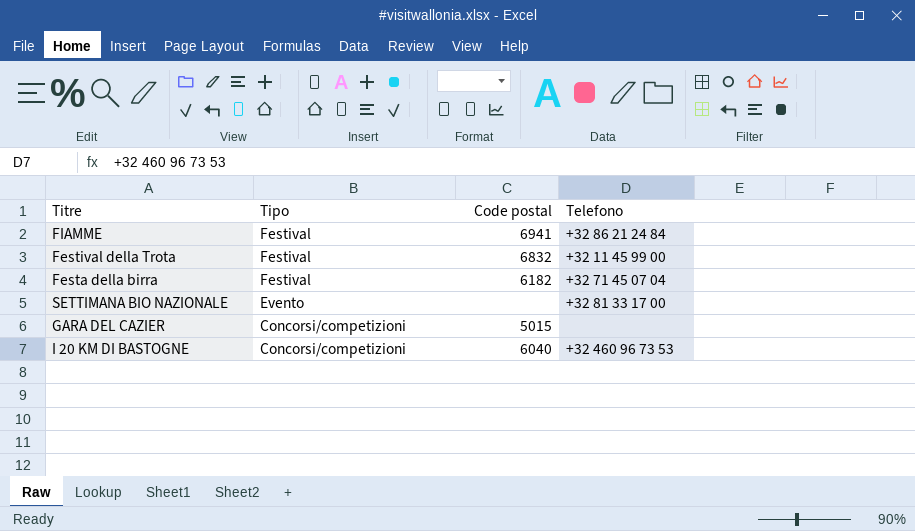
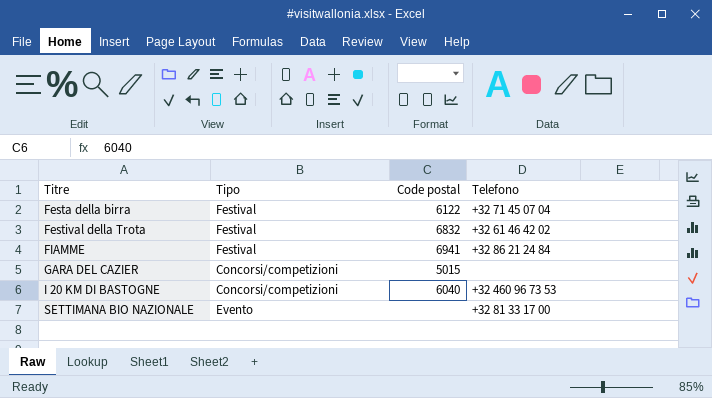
row order: Tipo descending -> Titre ascending
Festa della birra | Code postal: 6182 -> 6122
Festival della Trota | Telefono: +32 11 45 99 00 -> +32 61 46 42 02

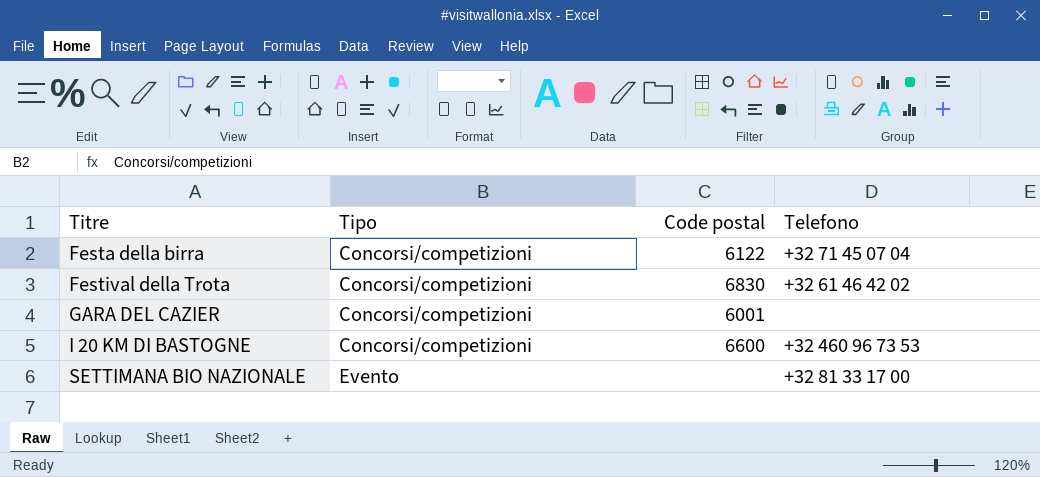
row FIAMME: Festival | 6941 | +32 86 21 24 84 -> none
Festa della birra | Tipo: Festival -> Concorsi/competizioni
Festival della Trota | Tipo: Festival -> Concorsi/competizioni
Festival della Trota | Code postal: 6832 -> 6830
GARA DEL CAZIER | Code postal: 5015 -> 6001
I 20 KM DI BASTOGNE | Code postal: 6040 -> 6600

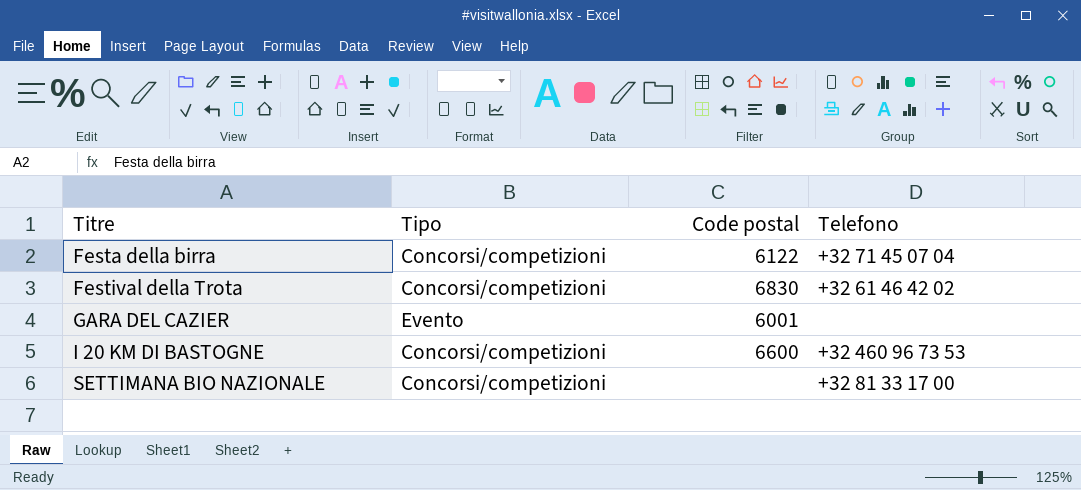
GARA DEL CAZIER | Tipo: Concorsi/competizioni -> Evento
SETTIMANA BIO NAZIONALE | Tipo: Evento -> Concorsi/competizioni

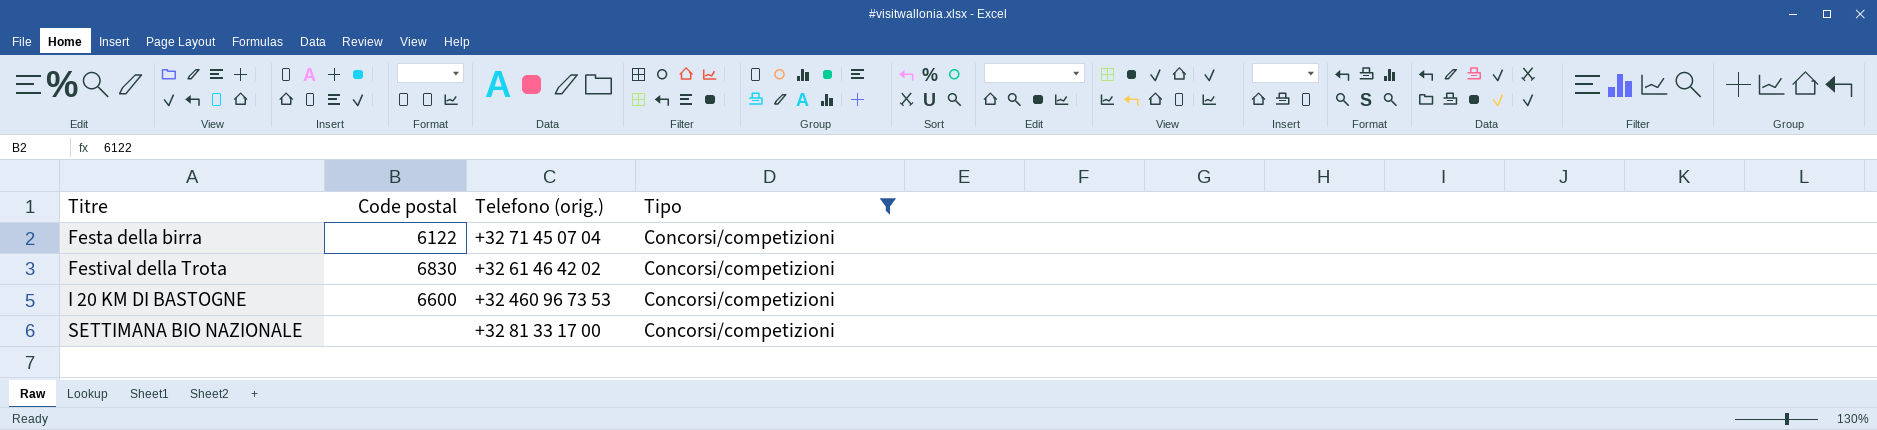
filter: none -> Tipo = Concorsi/competizioni
column name: Telefono -> Telefono (orig.)
column Tipo | position: 2 -> 4

